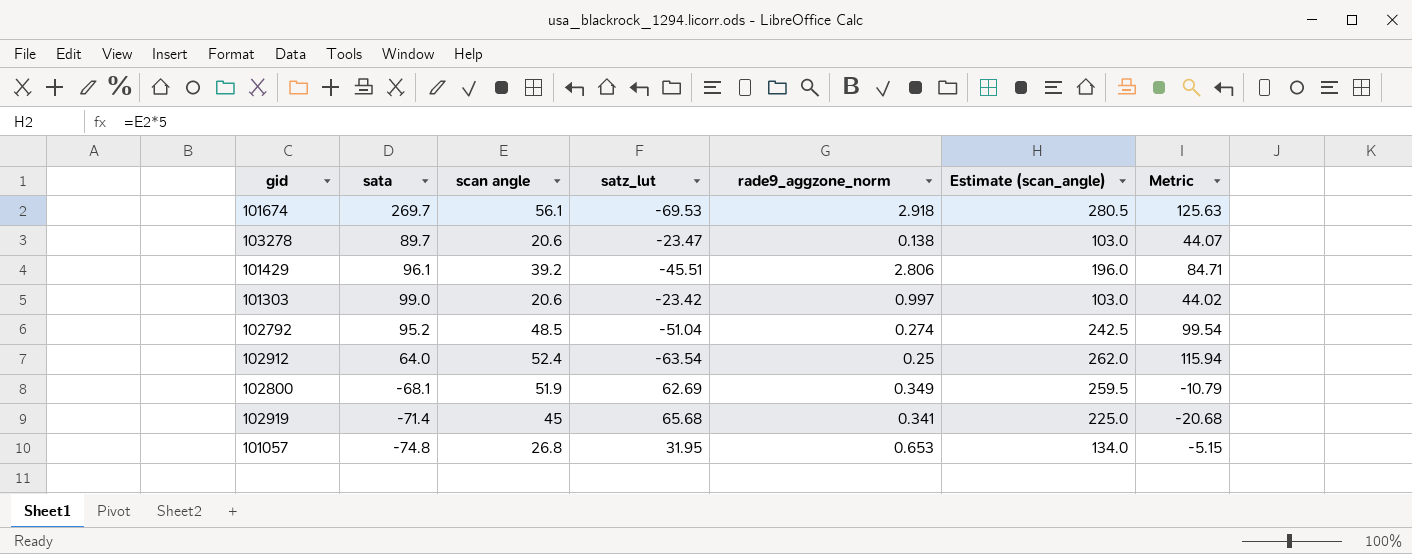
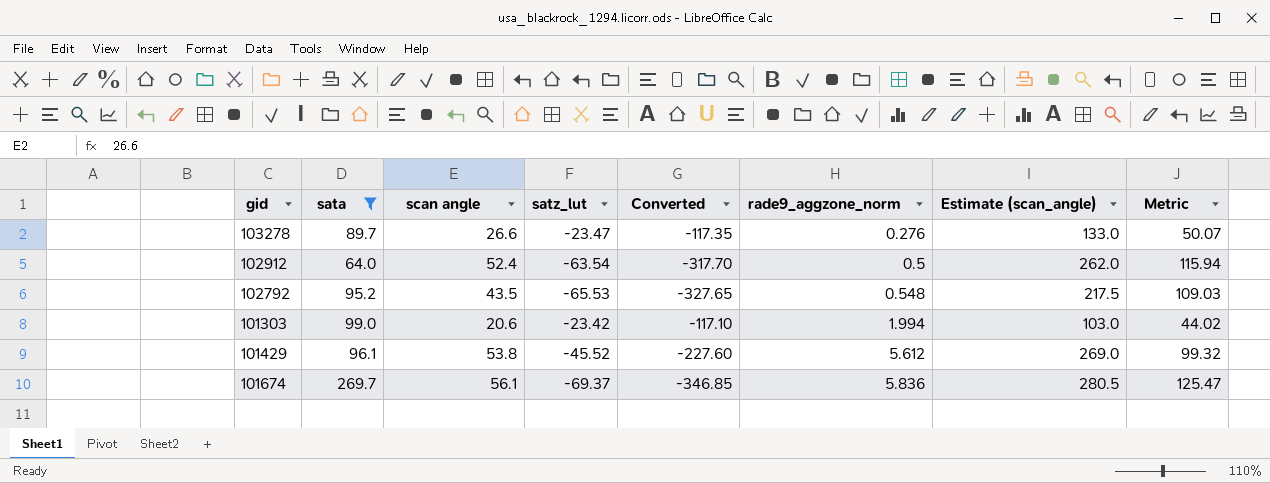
filter: none -> sata >= 64.0
row order: none -> rade9_aggzone_norm ascending
column Converted | formula: none -> [satz_lut] * 5
103278 | scan angle: 20.6 -> 26.6
103278 | rade9_aggzone_norm: 0.138 -> 0.276
103278 | Estimate (scan_angle): 103.0 -> 133.0
103278 | Metric: 44.07 -> 50.07
102912 | rade9_aggzone_norm: 0.25 -> 0.5
102792 | scan angle: 48.5 -> 43.5
102792 | satz_lut: -51.04 -> -65.53
102792 | rade9_aggzone_norm: 0.274 -> 0.548
102792 | Estimate (scan_angle): 242.5 -> 217.5
102792 | Metric: 99.54 -> 109.03
101303 | rade9_aggzone_norm: 0.997 -> 1.994
101429 | scan angle: 39.2 -> 53.8
101429 | satz_lut: -45.51 -> -45.52
101429 | rade9_aggzone_norm: 2.806 -> 5.612
101429 | Estimate (scan_angle): 196.0 -> 269.0
101429 | Metric: 84.71 -> 99.32
101674 | satz_lut: -69.53 -> -69.37
101674 | rade9_aggzone_norm: 2.918 -> 5.836
101674 | Metric: 125.63 -> 125.47

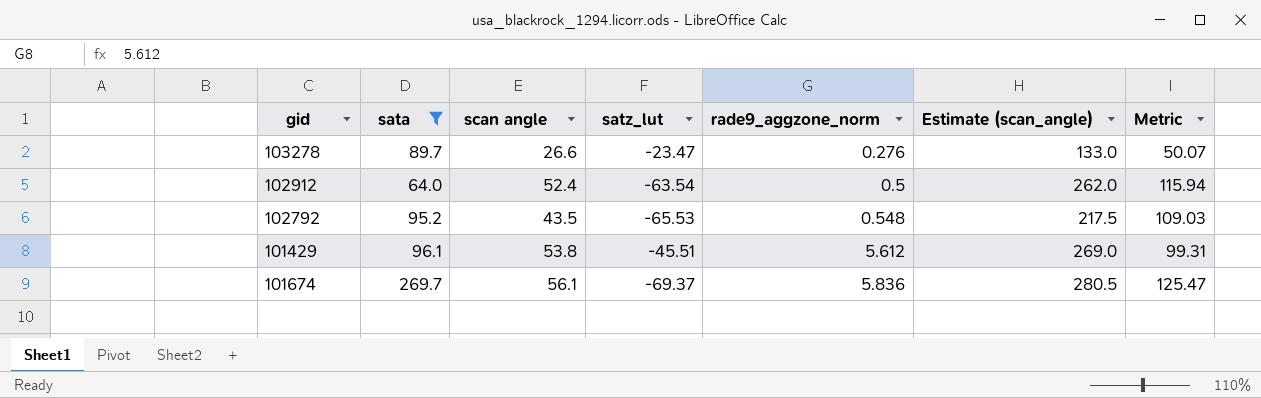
column Converted | formula: [satz_lut] * 5 -> none
row 101303: 99.0 | 20.6 | -23.42 | -117.10 | 1.994 | 103.0 | 44.02 -> none
101429 | satz_lut: -45.52 -> -45.51
101429 | Metric: 99.32 -> 99.31

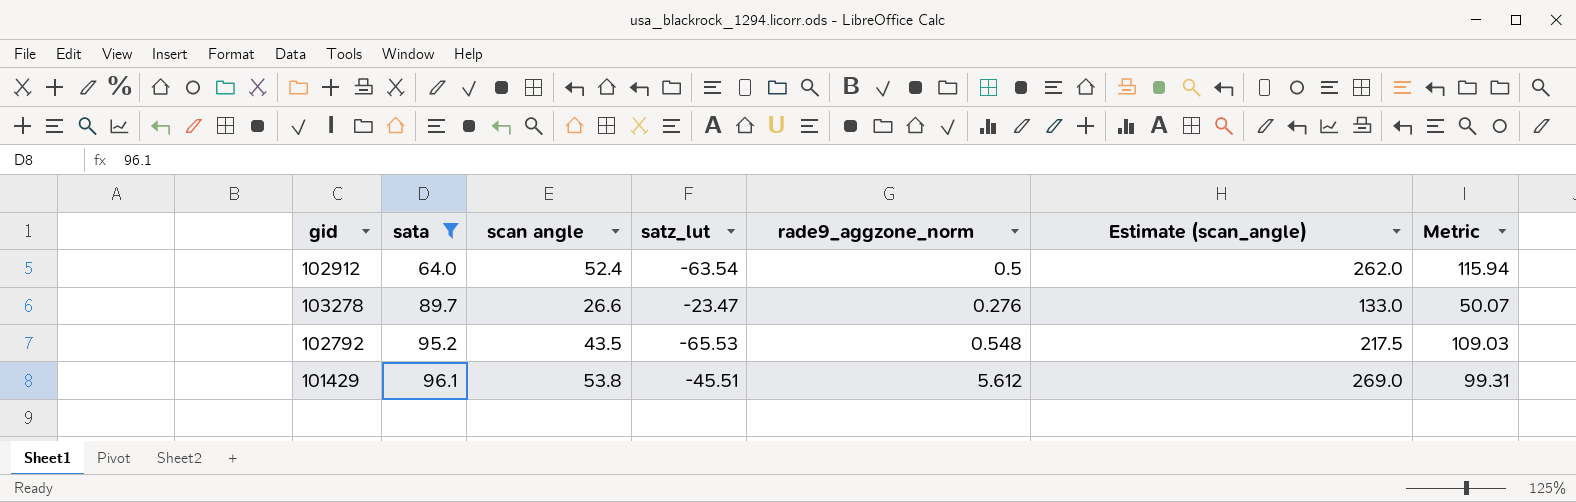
row order: rade9_aggzone_norm ascending -> sata ascending
row 101674: 269.7 | 56.1 | -69.37 | 5.836 | 280.5 | 125.47 -> none

